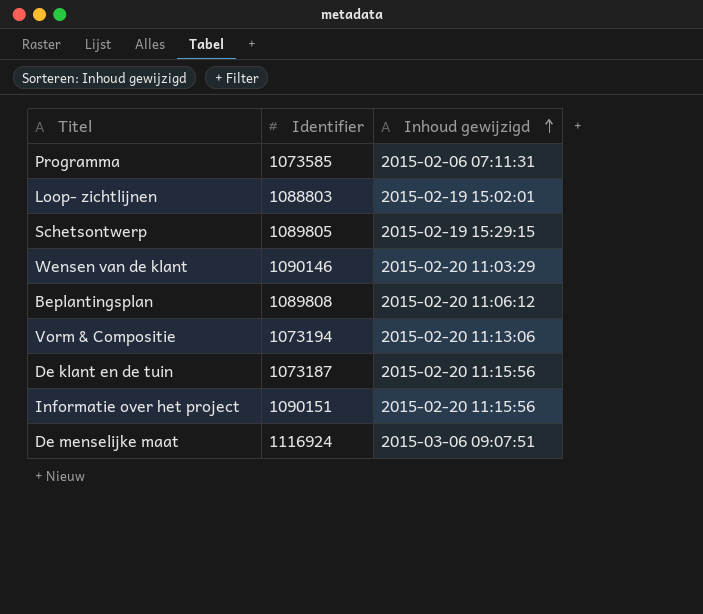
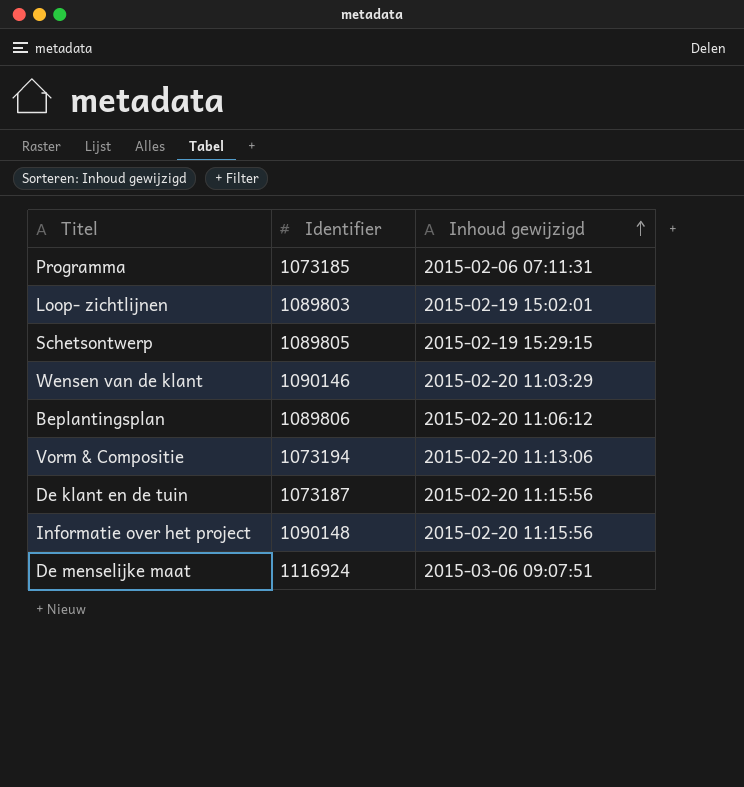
Programma | Identifier: 1073585 -> 1073185
Loop- zichtlijnen | Identifier: 1088803 -> 1089803
Beplantingsplan | Identifier: 1089808 -> 1089806
Informatie over het project | Identifier: 1090151 -> 1090148

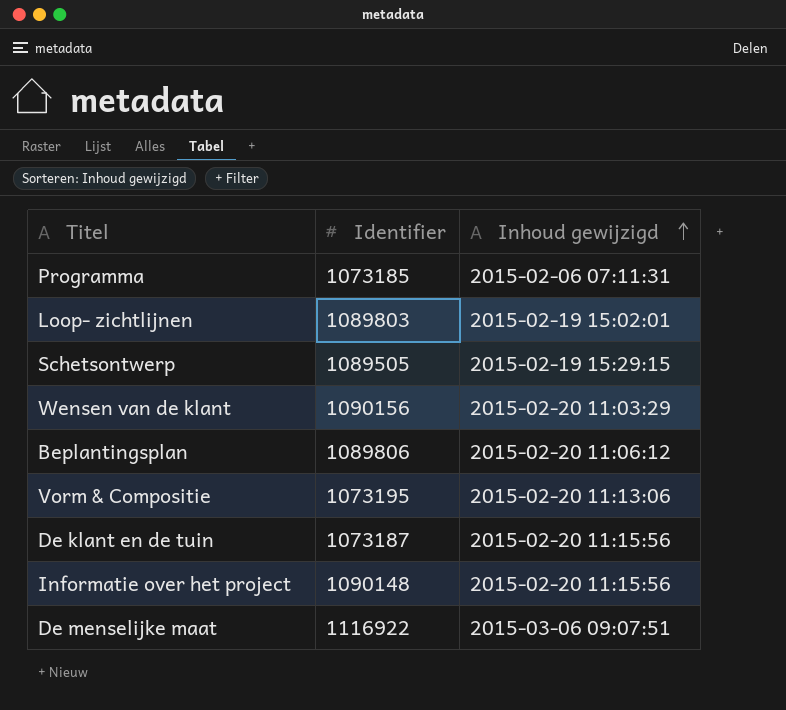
Schetsontwerp | Identifier: 1089805 -> 1089505
Wensen van de klant | Identifier: 1090146 -> 1090156
Vorm & Compositie | Identifier: 1073194 -> 1073195
De menselijke maat | Identifier: 1116924 -> 1116922

